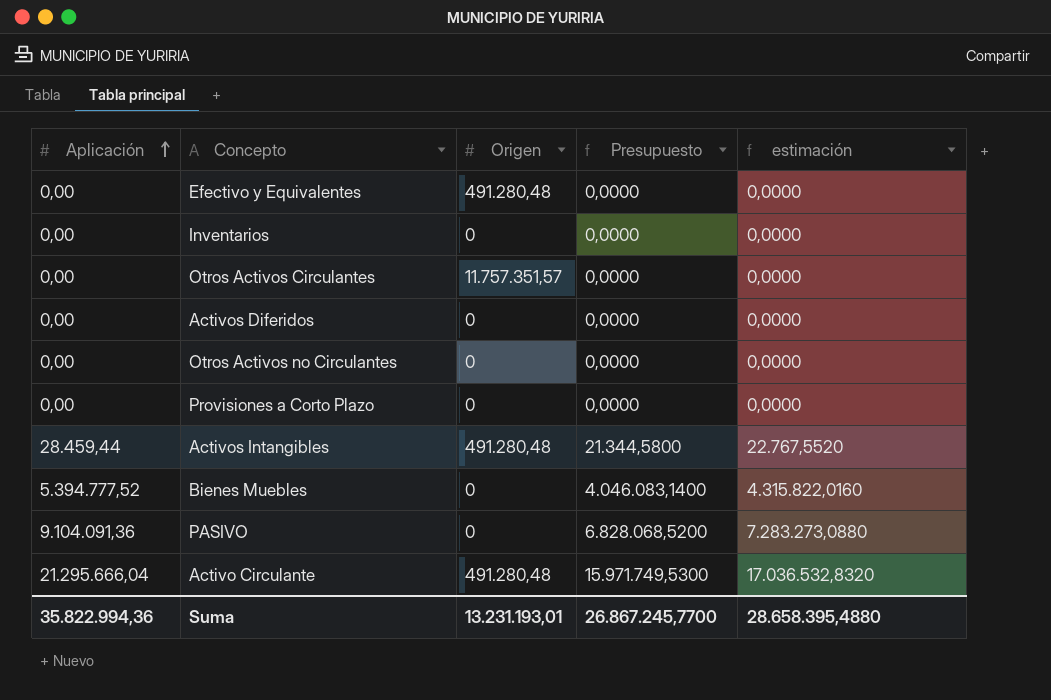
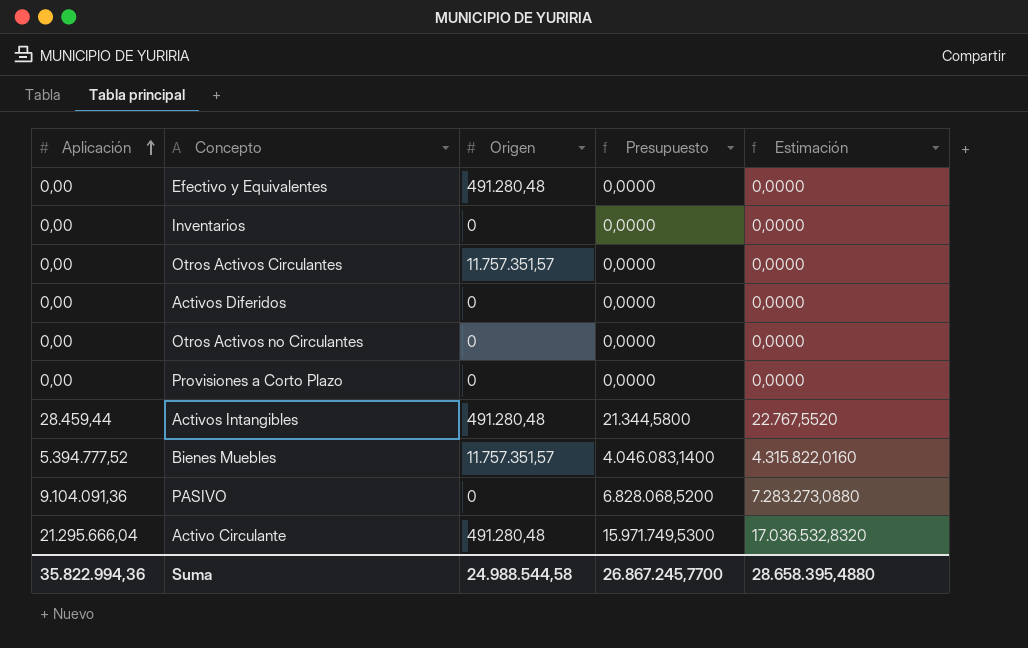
column name: estimación -> Estimación
Bienes Muebles | Origen: 0 -> 11.757.351,57
Suma | Origen: 13.231.193,01 -> 24.988.544,58

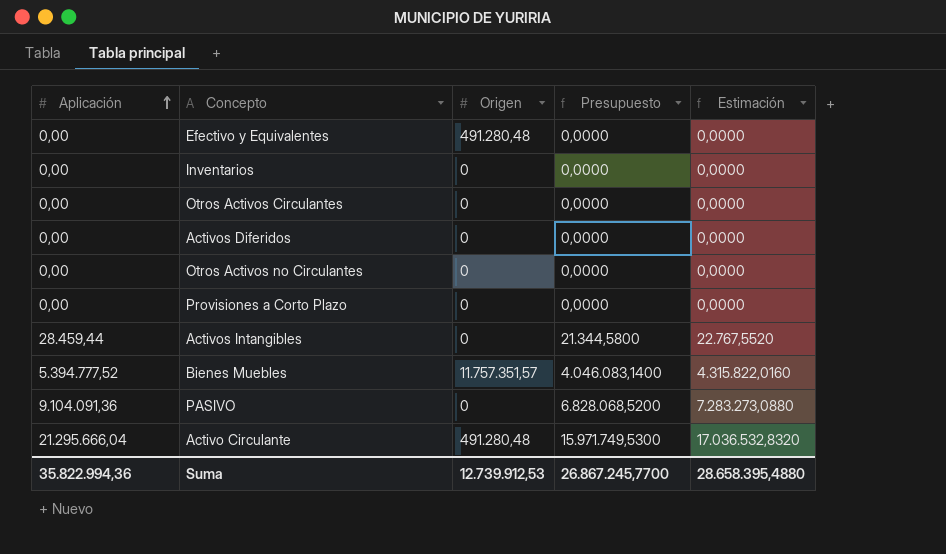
Otros Activos Circulantes | Origen: 11.757.351,57 -> 0
Activos Intangibles | Origen: 491.280,48 -> 0
Suma | Origen: 24.988.544,58 -> 12.739.912,53

